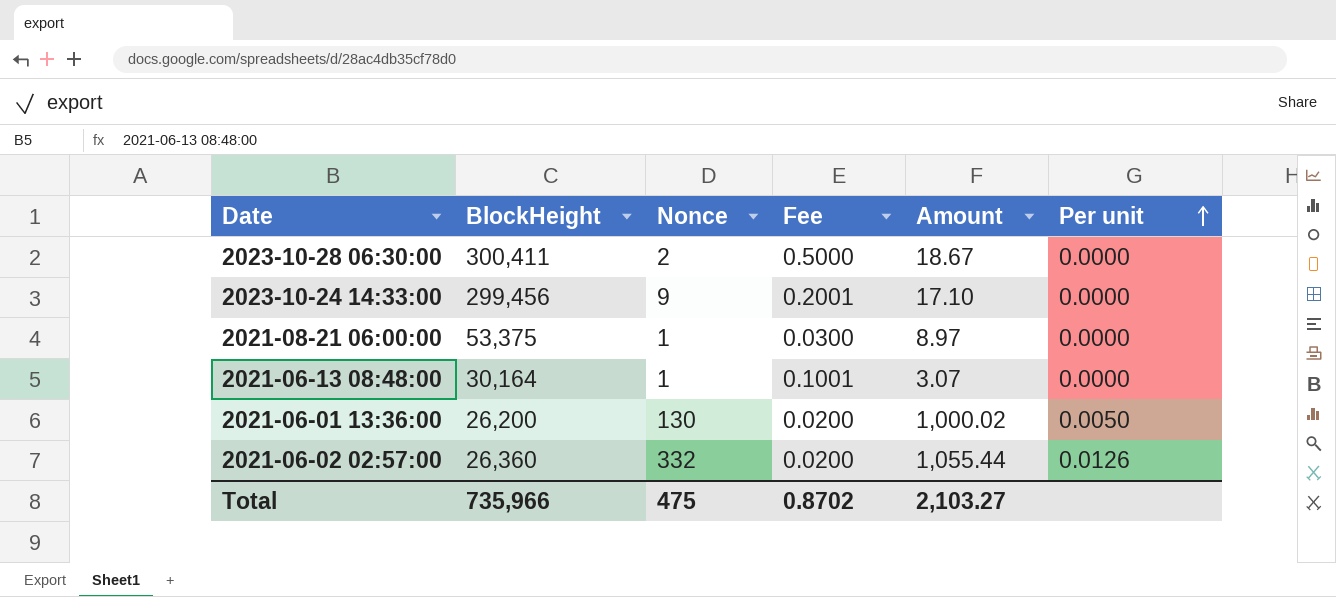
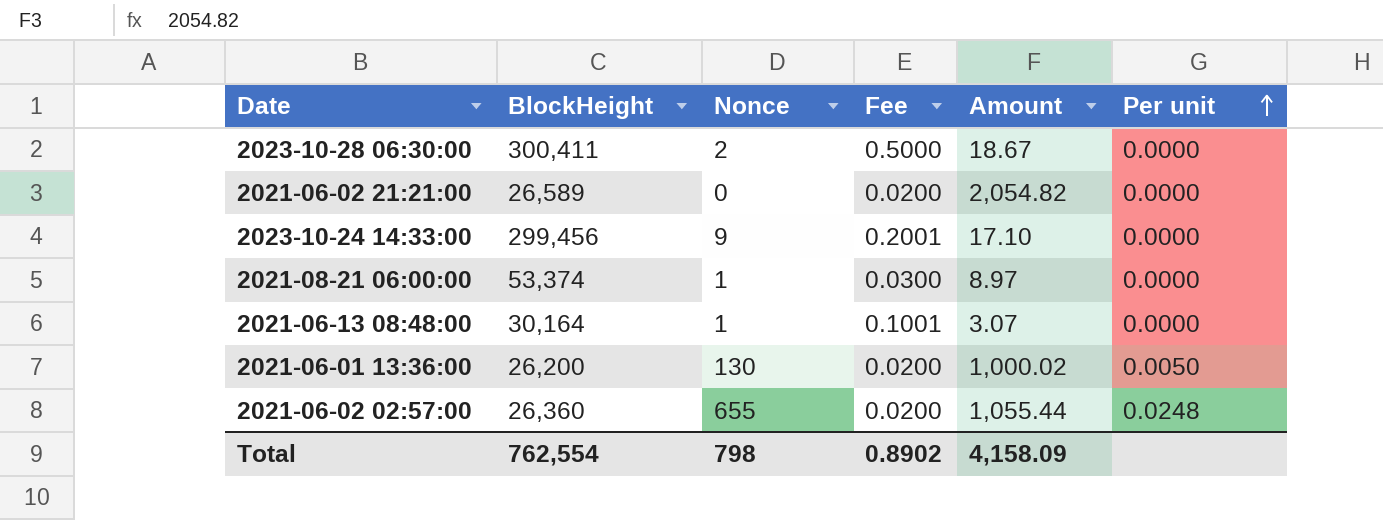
row 2021-06-02 21:21:00: none -> 26,589 | 0 | 0.0200 | 2,054.82 | 0.0000
2021-08-21 06:00:00 | BlockHeight: 53,375 -> 53,374
2021-06-02 02:57:00 | Nonce: 332 -> 655
2021-06-02 02:57:00 | Per unit: 0.0126 -> 0.0248
Total | BlockHeight: 735,966 -> 762,554
Total | Nonce: 475 -> 798
Total | Fee: 0.8702 -> 0.8902
Total | Amount: 2,103.27 -> 4,158.09

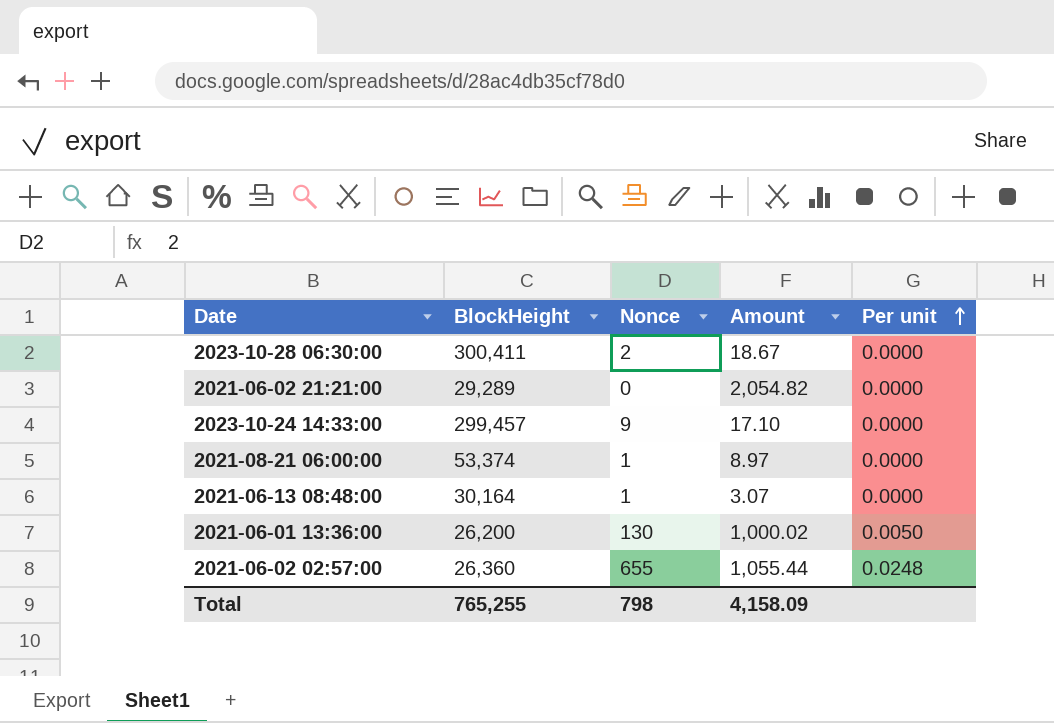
column Fee | position: 4 -> none
2021-06-02 21:21:00 | BlockHeight: 26,589 -> 29,289
2023-10-24 14:33:00 | BlockHeight: 299,456 -> 299,457
Total | BlockHeight: 762,554 -> 765,255

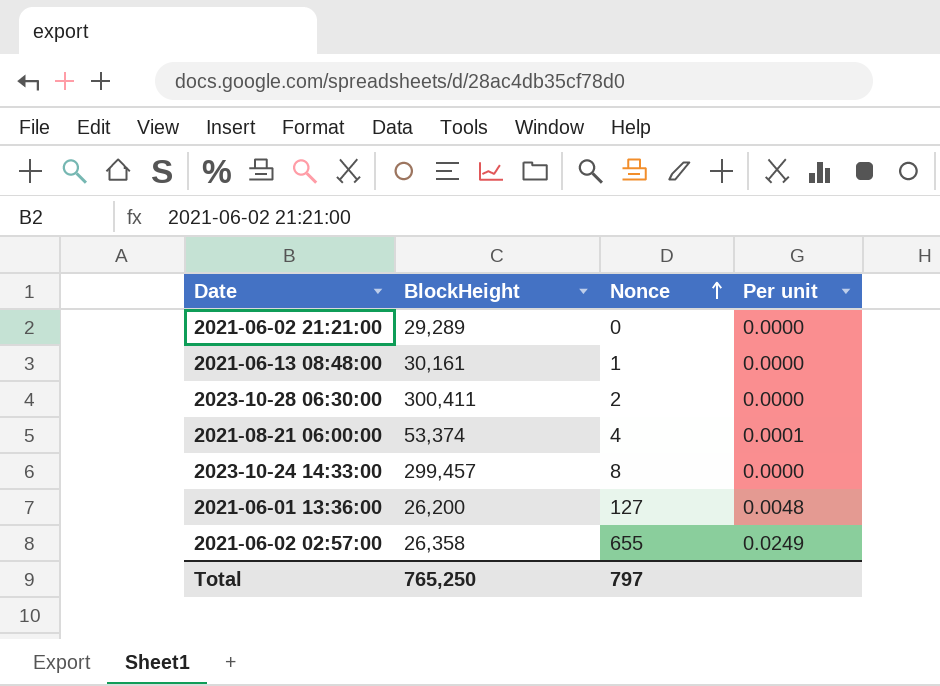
row order: Per unit ascending -> Nonce ascending
column Amount | position: 4 -> none
2021-06-13 08:48:00 | BlockHeight: 30,164 -> 30,161
2021-08-21 06:00:00 | Nonce: 1 -> 4
2021-08-21 06:00:00 | Per unit: 0.0000 -> 0.0001
2023-10-24 14:33:00 | Nonce: 9 -> 8
2021-06-01 13:36:00 | Nonce: 130 -> 127
2021-06-01 13:36:00 | Per unit: 0.0050 -> 0.0048
2021-06-02 02:57:00 | BlockHeight: 26,360 -> 26,358
2021-06-02 02:57:00 | Per unit: 0.0248 -> 0.0249
Total | BlockHeight: 765,255 -> 765,250
Total | Nonce: 798 -> 797

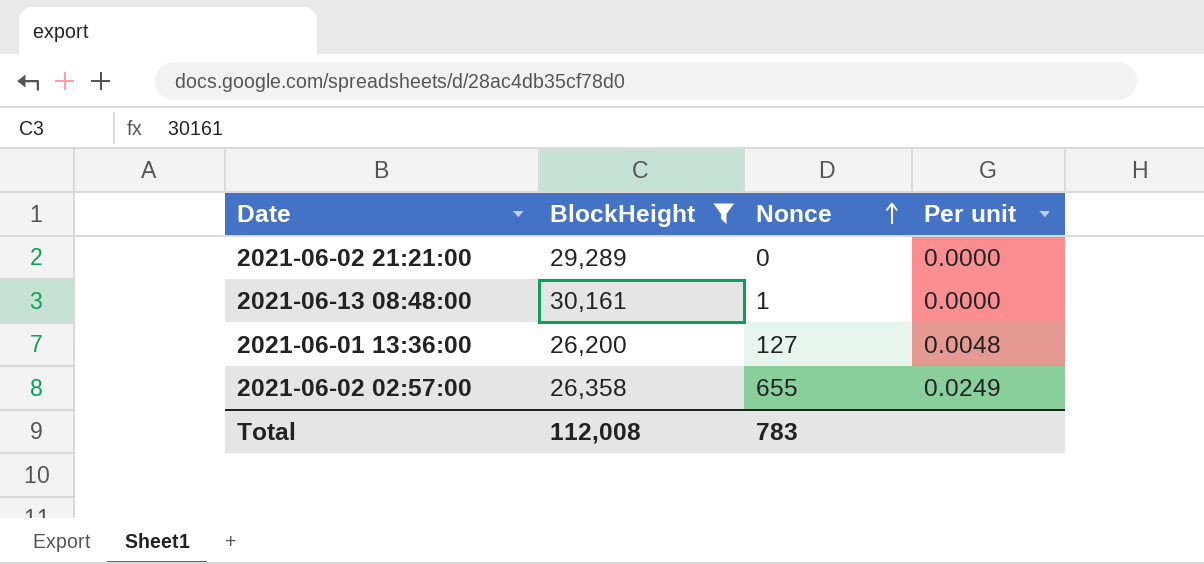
filter: none -> BlockHeight <= 30,161
Total | BlockHeight: 765,250 -> 112,008
Total | Nonce: 797 -> 783

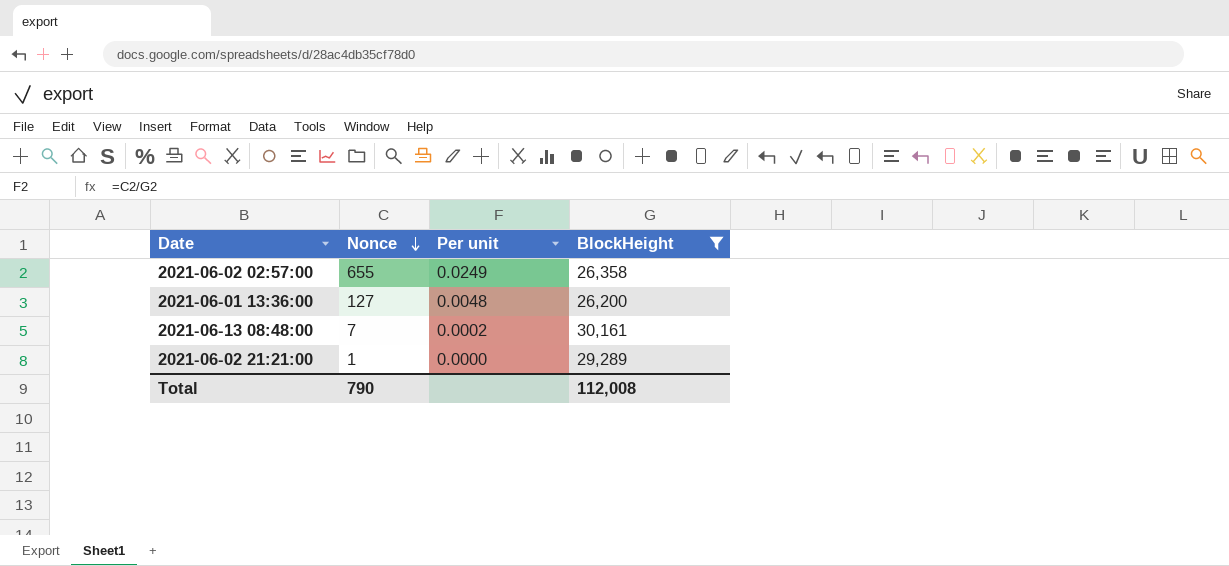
row order: Nonce ascending -> Nonce descending
column BlockHeight | position: 2 -> 4
2021-06-13 08:48:00 | Nonce: 1 -> 7
2021-06-13 08:48:00 | Per unit: 0.0000 -> 0.0002
2021-06-02 21:21:00 | Nonce: 0 -> 1
Total | Nonce: 783 -> 790

